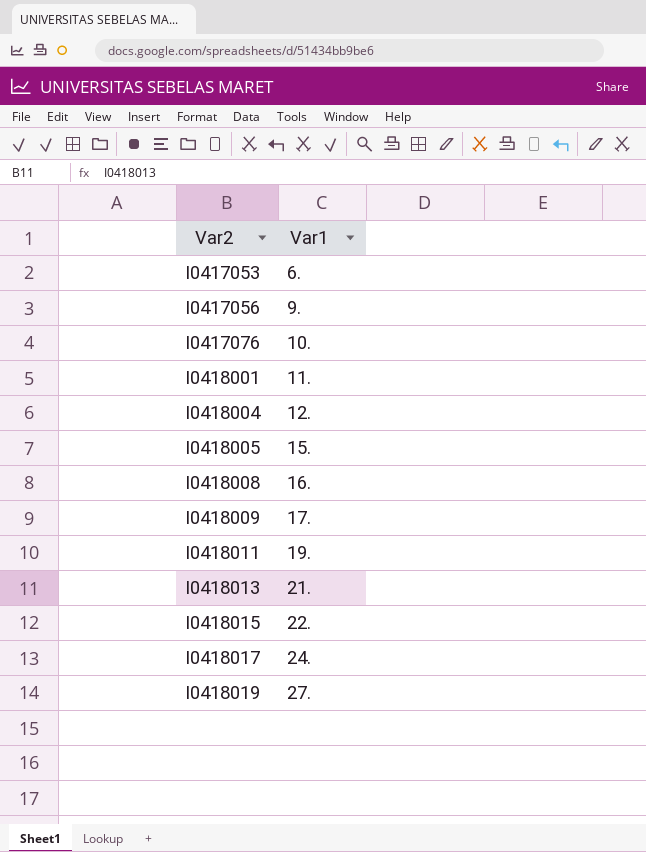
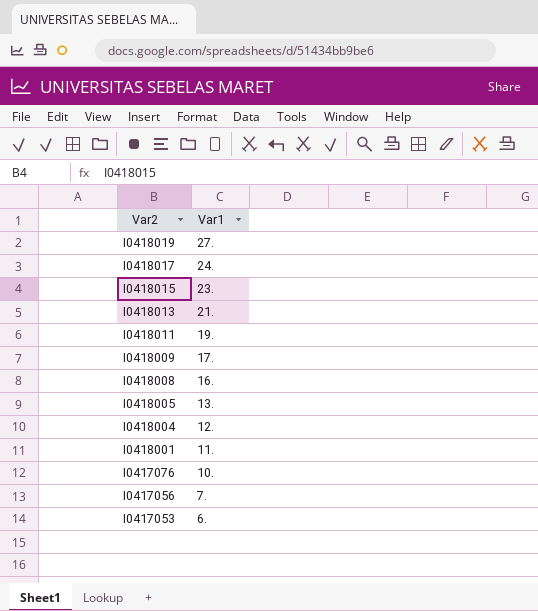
row order: Var2 ascending -> Var2 descending
I0418015 | Var1: 22. -> 23.
I0418005 | Var1: 15. -> 13.
I0417056 | Var1: 9. -> 7.

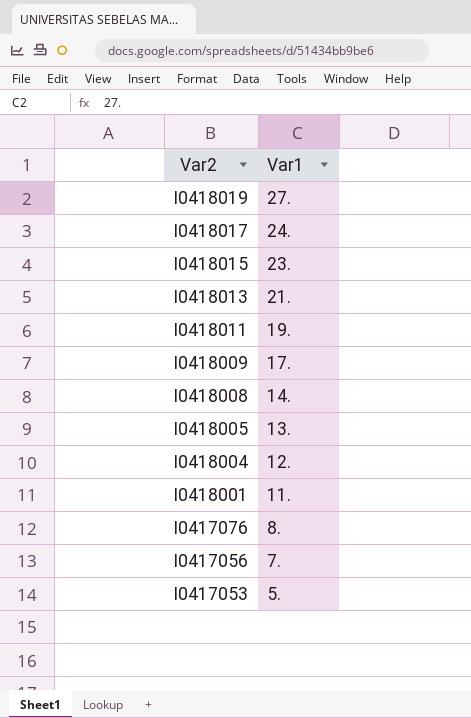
I0418008 | Var1: 16. -> 14.
I0417076 | Var1: 10. -> 8.
I0417053 | Var1: 6. -> 5.

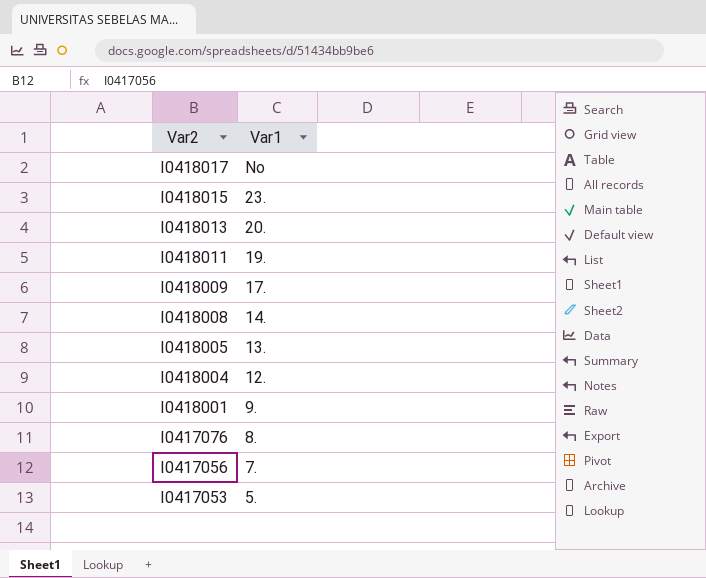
row I0418019: 27. -> none
I0418017 | Var1: 24. -> No
I0418013 | Var1: 21. -> 20.
I0418001 | Var1: 11. -> 9.

